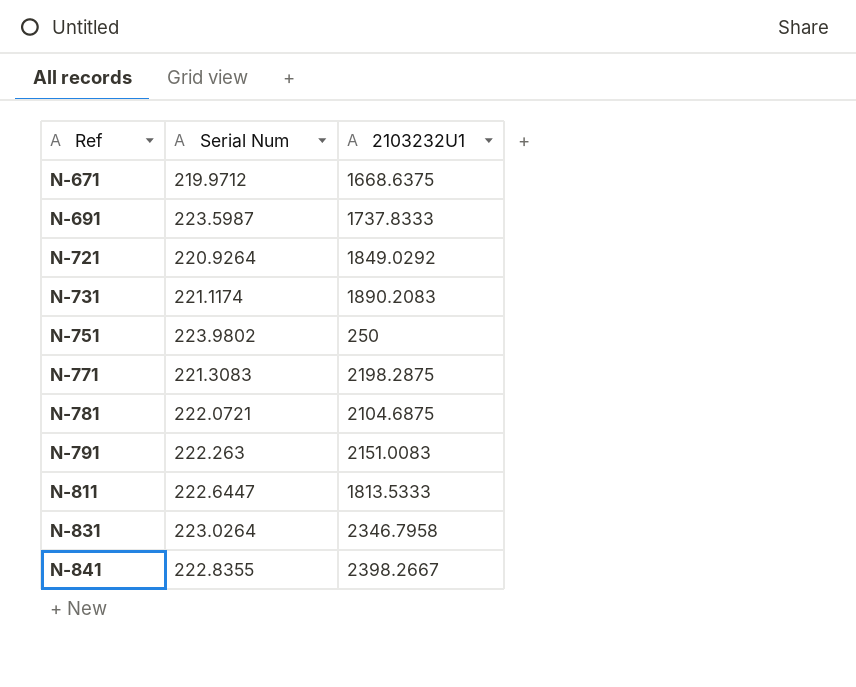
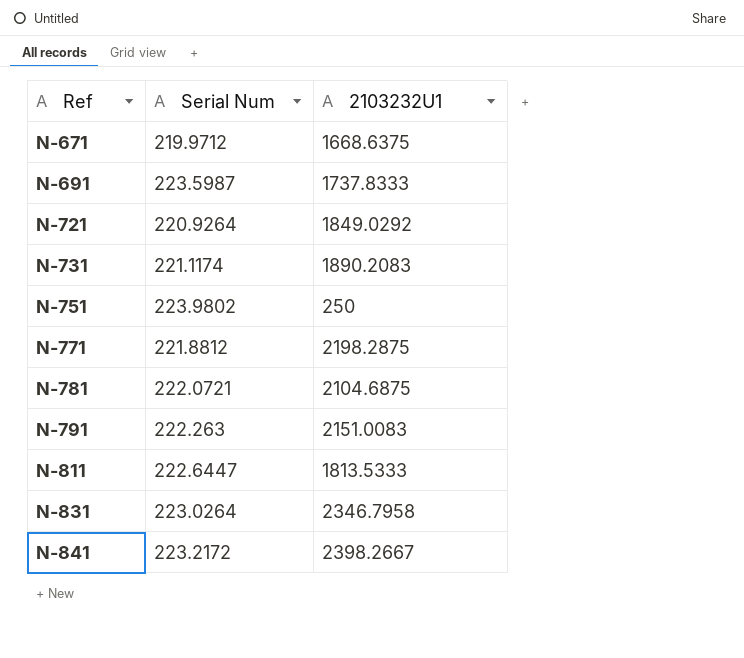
N-771 | Serial Num: 221.3083 -> 221.8812
N-841 | Serial Num: 222.8355 -> 223.2172

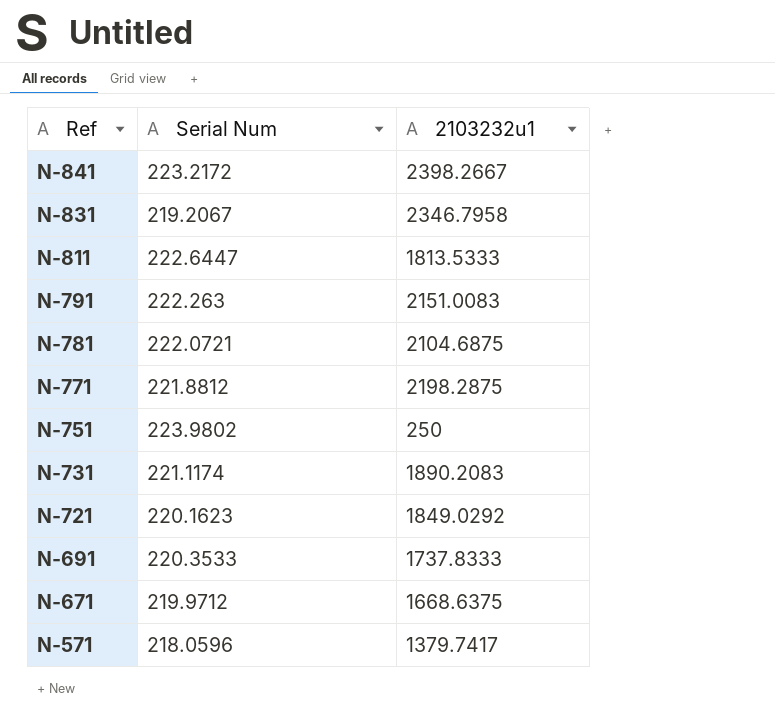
row order: Ref ascending -> Ref descending
column name: 2103232U1 -> 2103232u1
N-831 | Serial Num: 223.0264 -> 219.2067
N-721 | Serial Num: 220.9264 -> 220.1623
N-691 | Serial Num: 223.5987 -> 220.3533
row N-571: none -> 218.0596 | 1379.7417

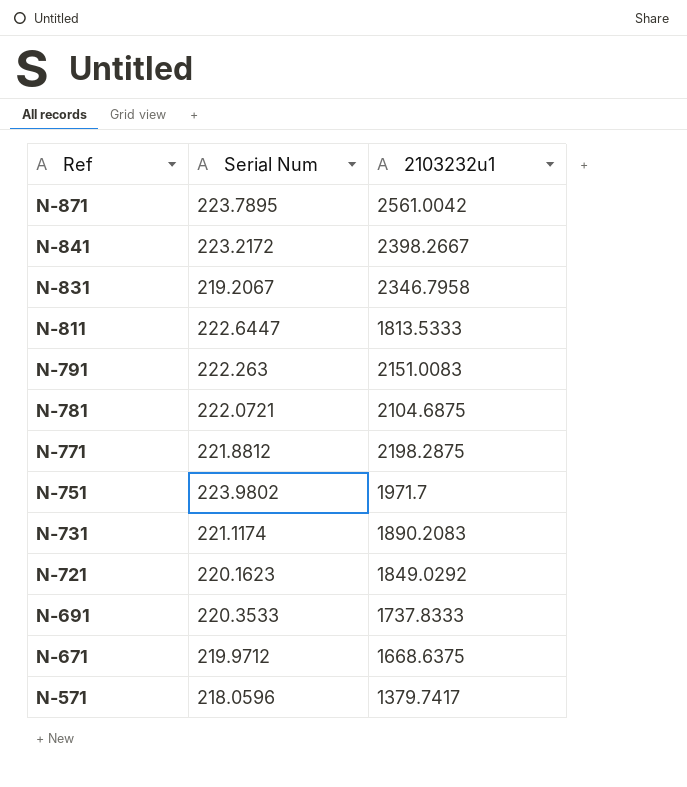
row N-871: none -> 223.7895 | 2561.0042
N-751 | 2103232u1: 250 -> 1971.7

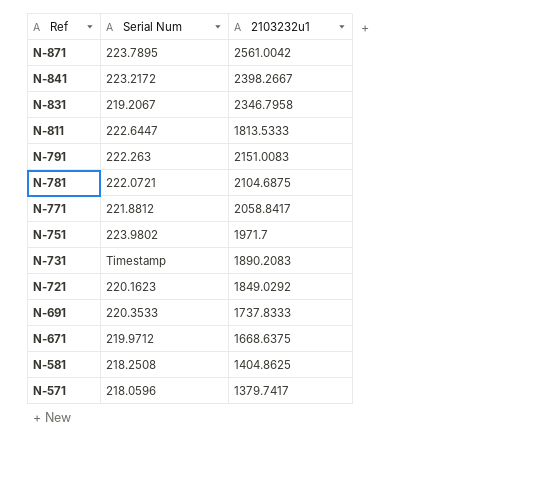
N-771 | 2103232u1: 2198.2875 -> 2058.8417
N-731 | Serial Num: 221.1174 -> Timestamp
row N-581: none -> 218.2508 | 1404.8625

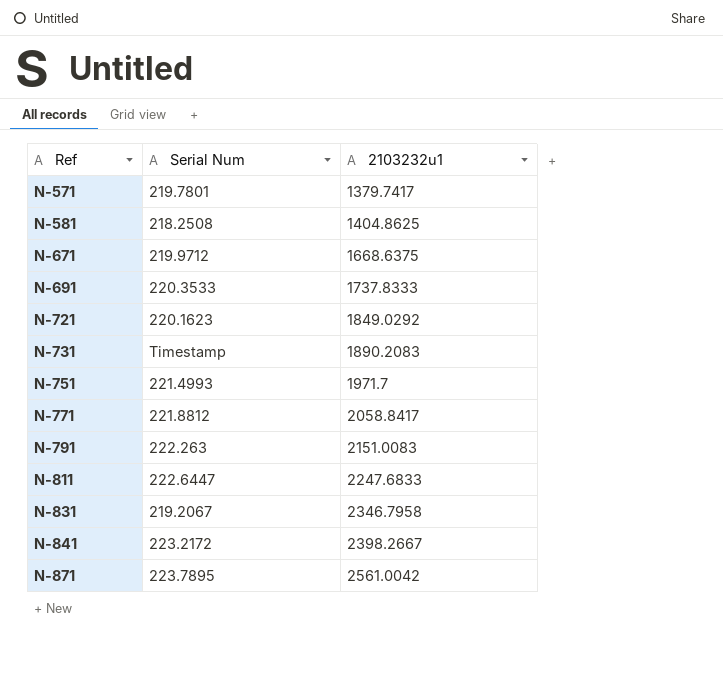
row order: Ref descending -> Ref ascending
row N-781: 222.0721 | 2104.6875 -> none
N-571 | Serial Num: 218.0596 -> 219.7801
N-751 | Serial Num: 223.9802 -> 221.4993
N-811 | 2103232u1: 1813.5333 -> 2247.6833

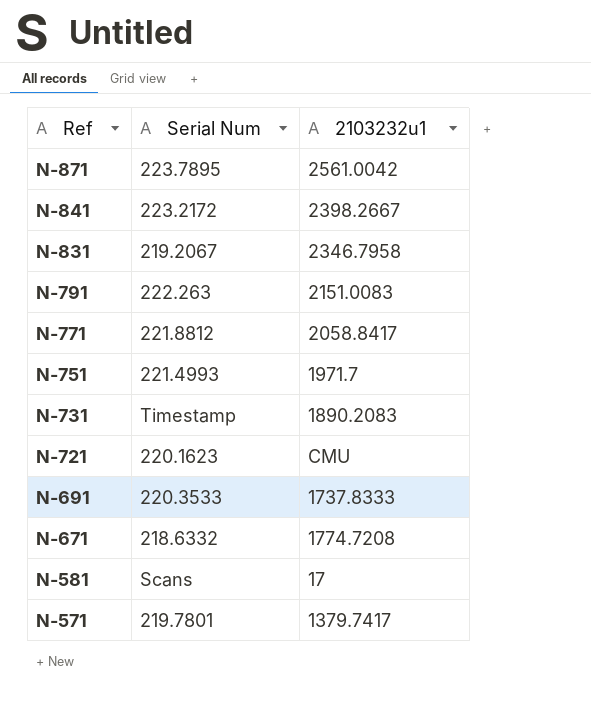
row order: Ref ascending -> Ref descending
row N-811: 222.6447 | 2247.6833 -> none
N-721 | 2103232u1: 1849.0292 -> CMU
N-671 | Serial Num: 219.9712 -> 218.6332
N-671 | 2103232u1: 1668.6375 -> 1774.7208
N-581 | Serial Num: 218.2508 -> Scans
N-581 | 2103232u1: 1404.8625 -> 17

